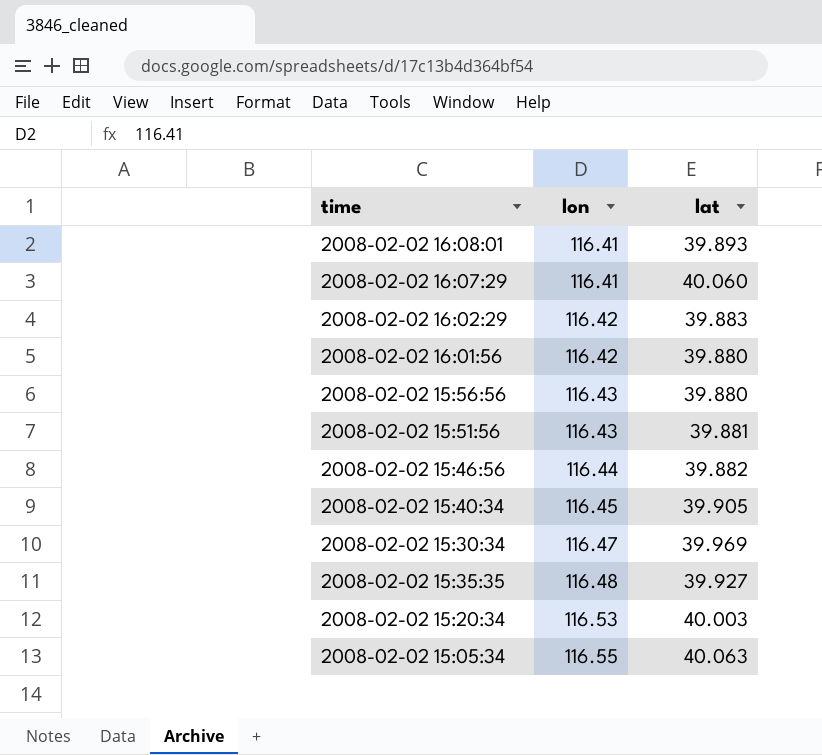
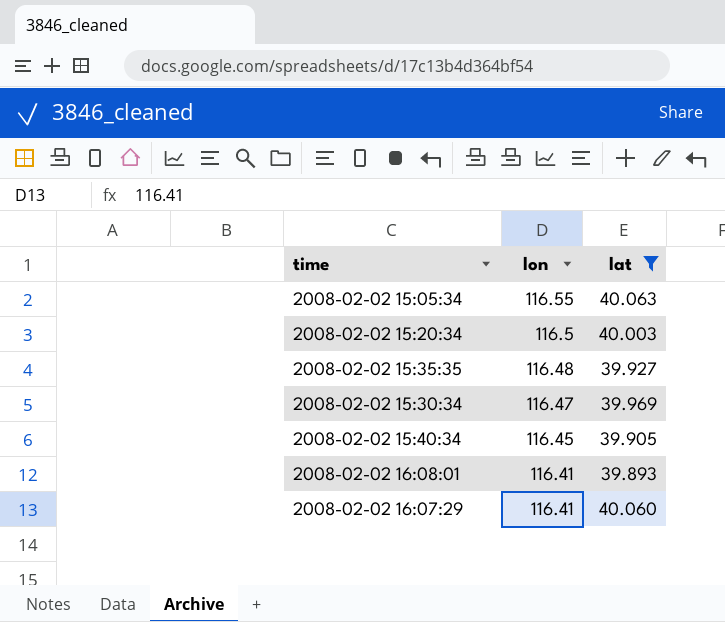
filter: none -> lat >= 39.893
row order: lon ascending -> lon descending
2008-02-02 15:20:34 | lon: 116.53 -> 116.5

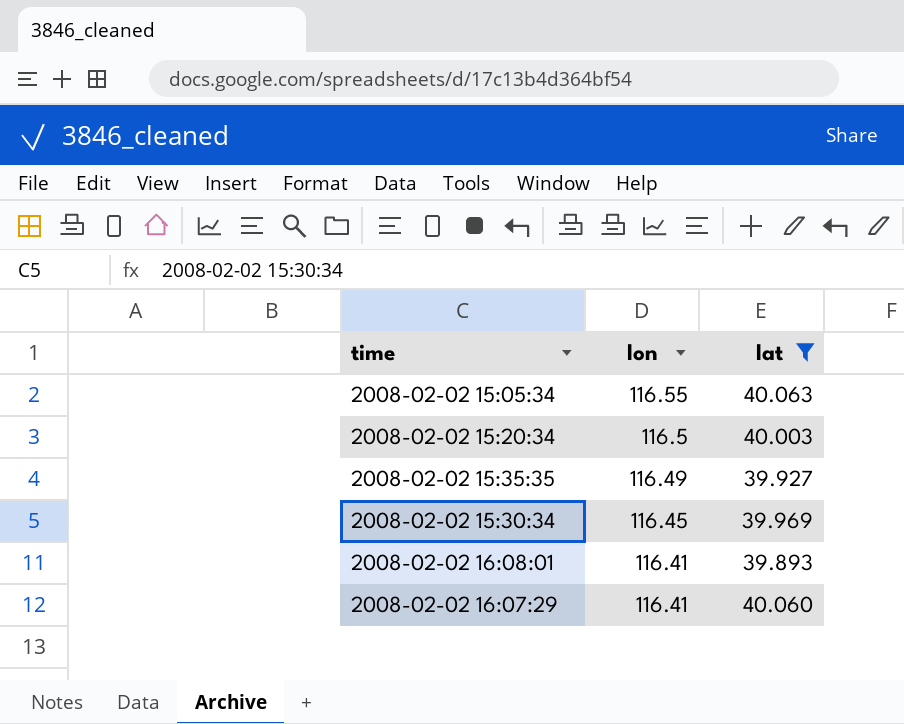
row 2008-02-02 15:40:34: 116.45 | 39.905 -> none
2008-02-02 15:35:35 | lon: 116.48 -> 116.49
2008-02-02 15:30:34 | lon: 116.47 -> 116.45

